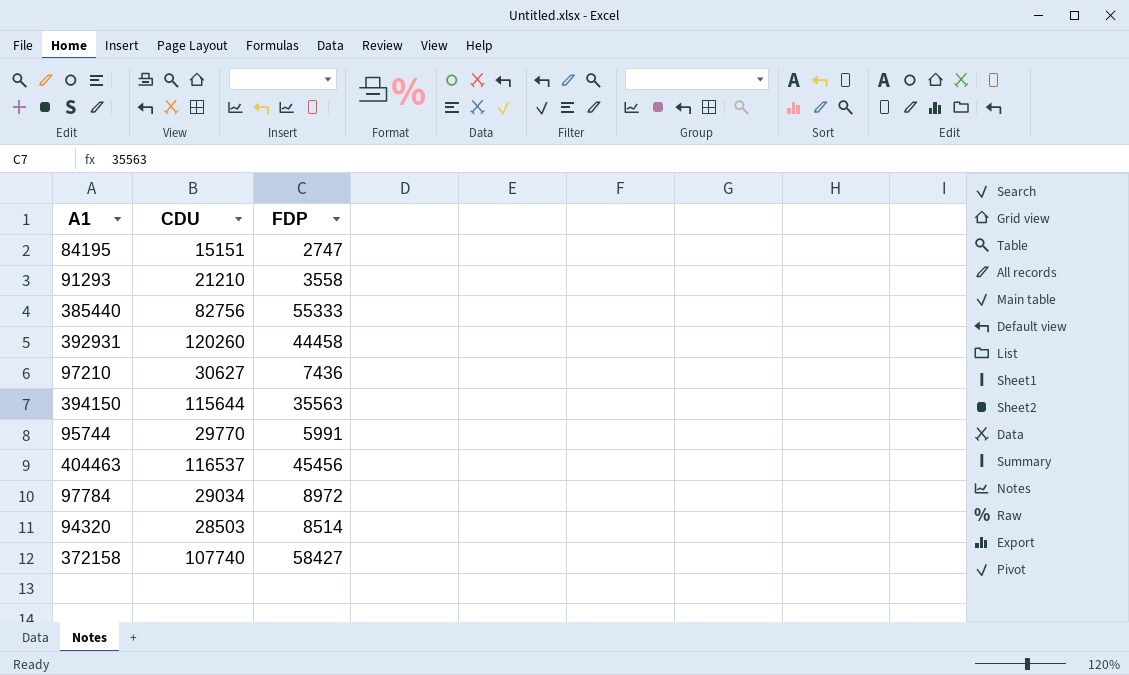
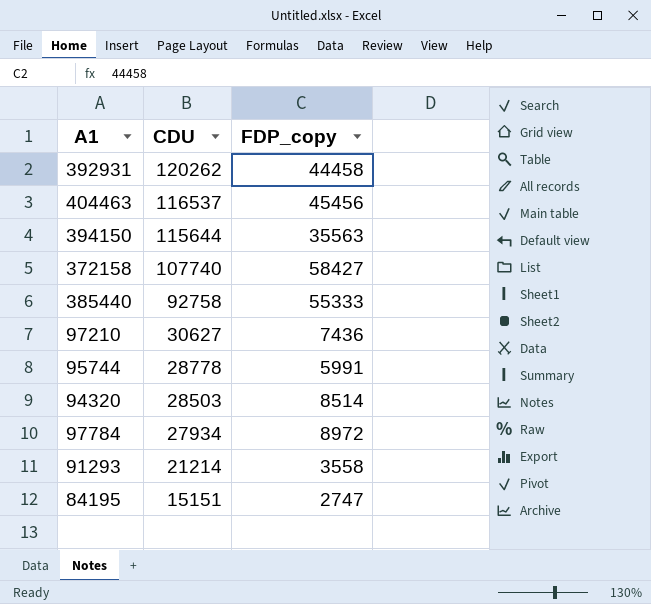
row order: none -> CDU descending
column name: FDP -> FDP_copy
392931 | CDU: 120260 -> 120262
385440 | CDU: 82756 -> 92758
95744 | CDU: 29770 -> 28778
97784 | CDU: 29034 -> 27934
91293 | CDU: 21210 -> 21214

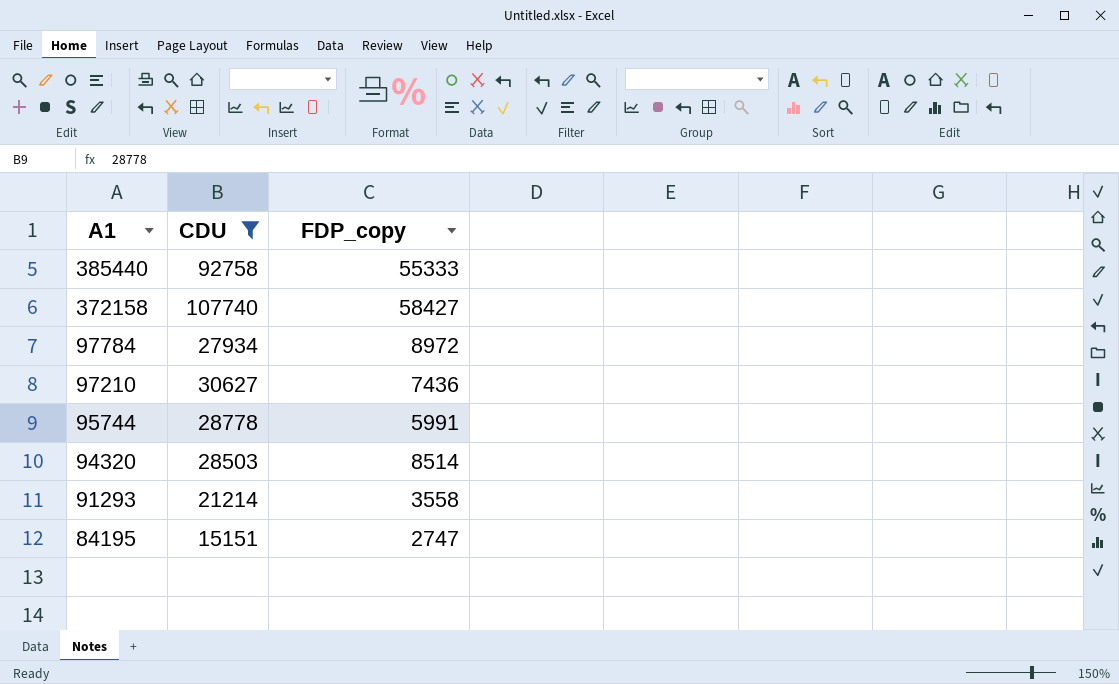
filter: none -> CDU <= 107740
row order: CDU descending -> A1 descending

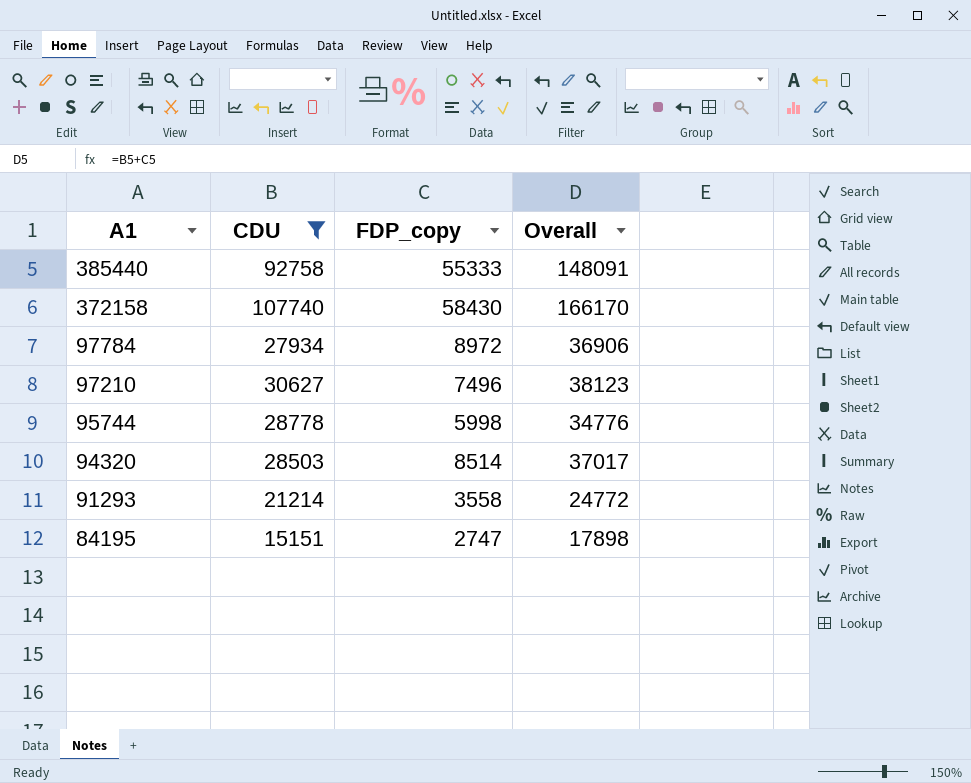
column Overall | formula: none -> [CDU] + [FDP_copy]
372158 | FDP_copy: 58427 -> 58430
97210 | FDP_copy: 7436 -> 7496
95744 | FDP_copy: 5991 -> 5998

